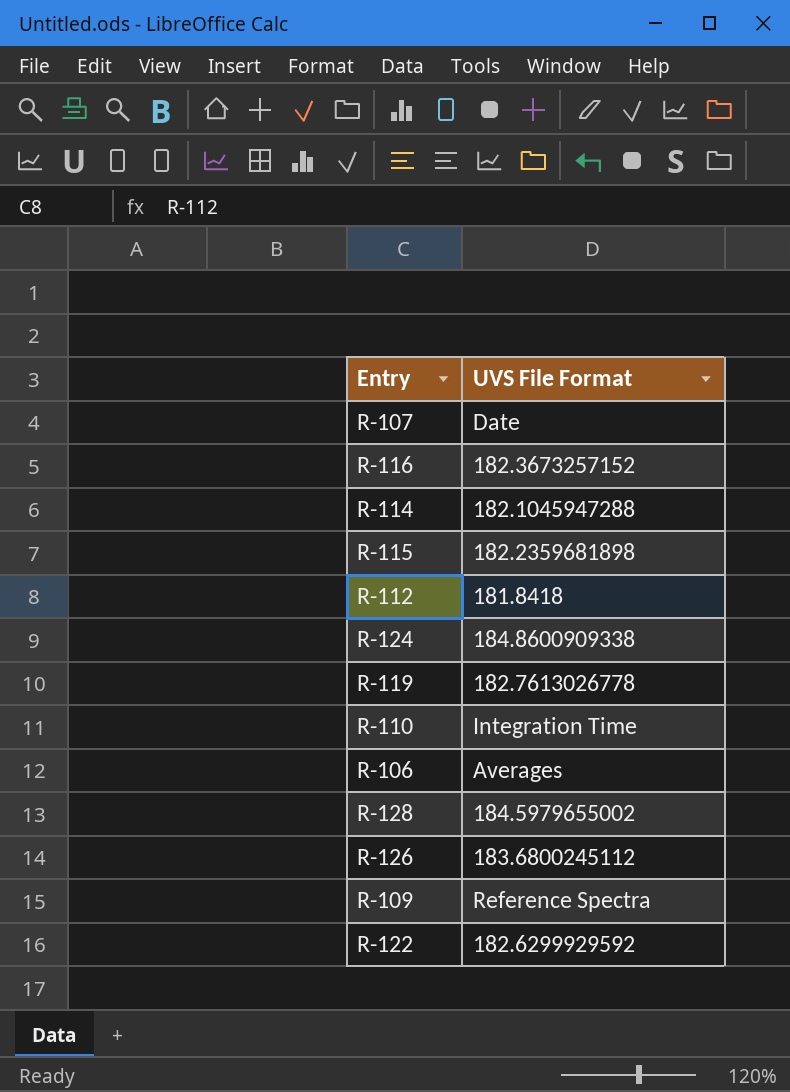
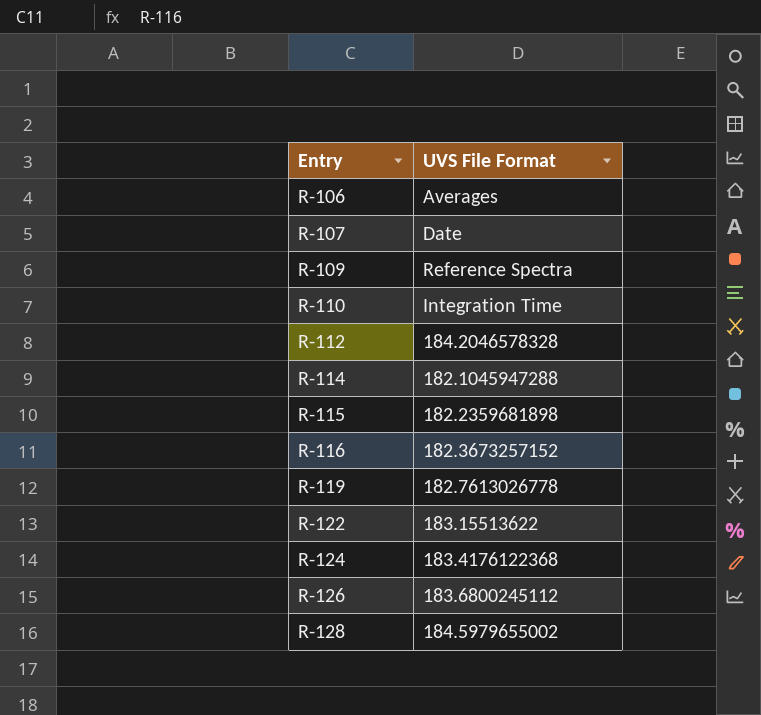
row order: none -> Entry ascending
R-112 | UVS File Format: 181.8418 -> 184.2046578328
R-122 | UVS File Format: 182.6299929592 -> 183.15513622
R-124 | UVS File Format: 184.8600909338 -> 183.4176122368

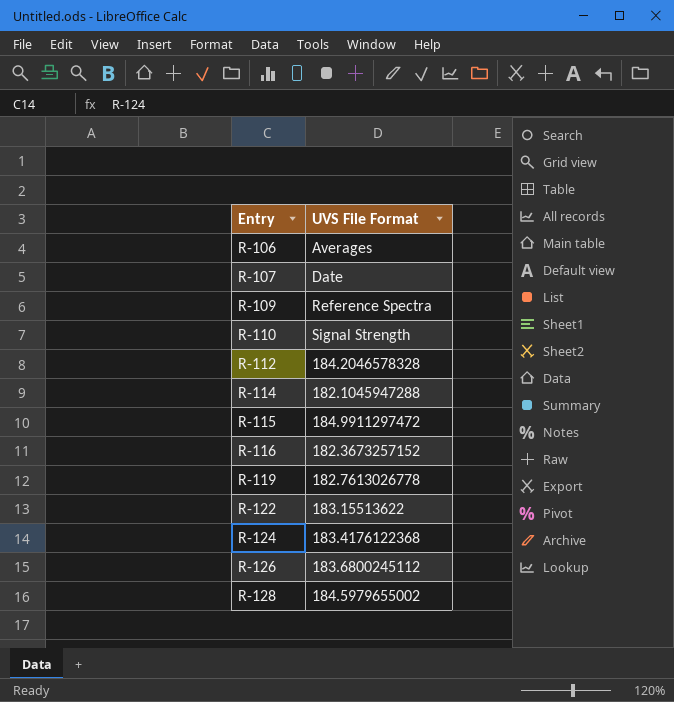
R-110 | UVS File Format: Integration Time -> Signal Strength
R-115 | UVS File Format: 182.2359681898 -> 184.9911297472

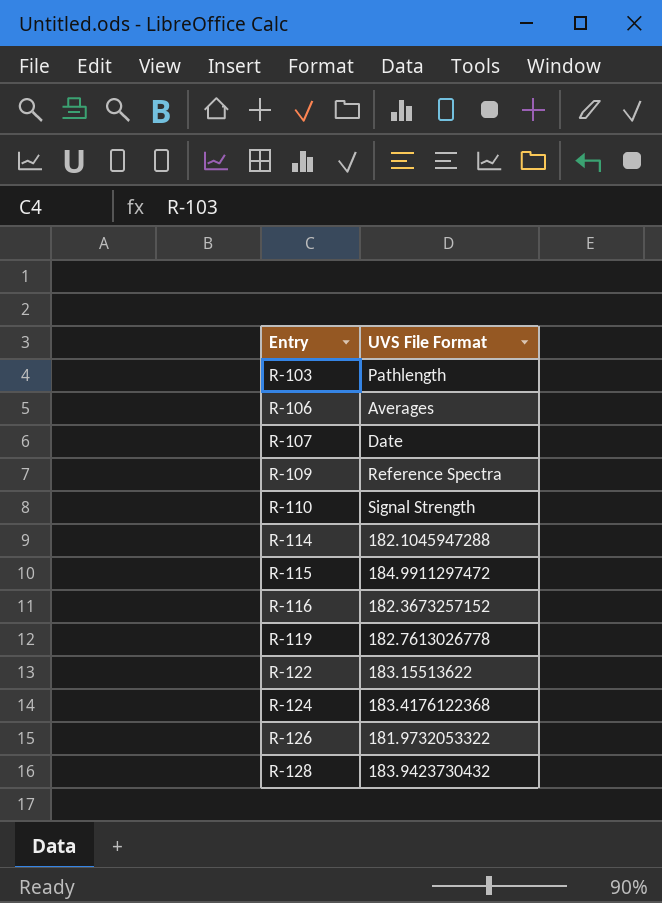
row R-112: 184.2046578328 -> none
row R-103: none -> Pathlength
R-126 | UVS File Format: 183.6800245112 -> 181.9732053322
R-128 | UVS File Format: 184.5979655002 -> 183.9423730432

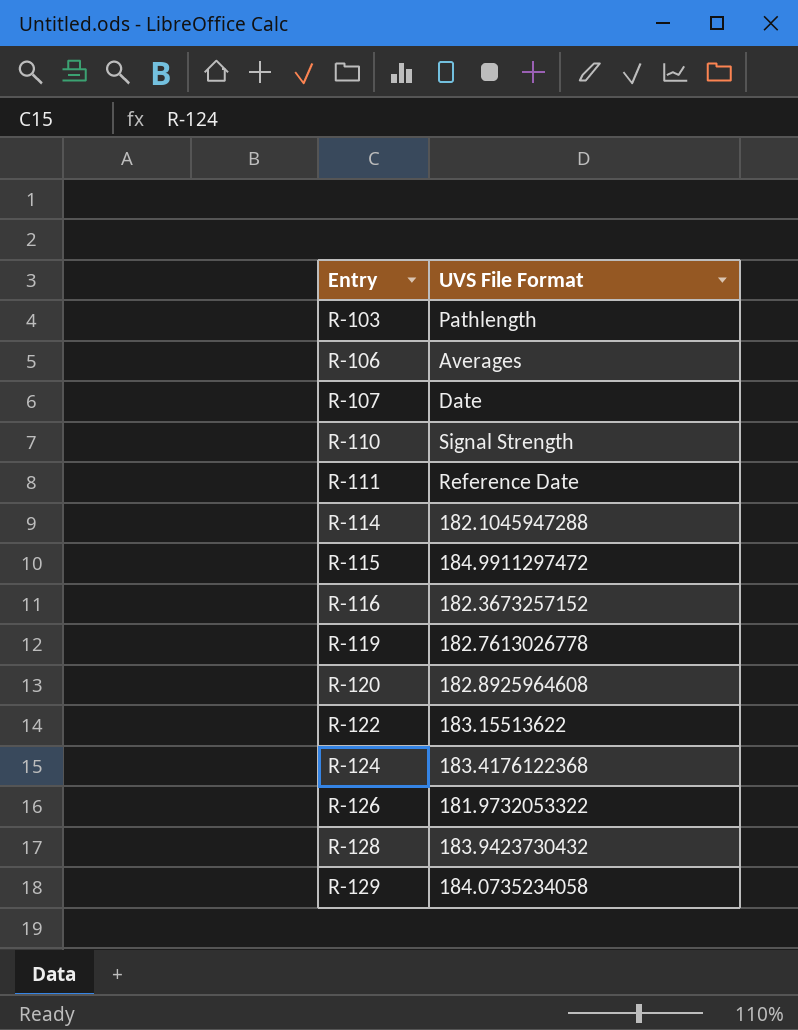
row R-109: Reference Spectra -> none
row R-111: none -> Reference Date
row R-120: none -> 182.8925964608
row R-129: none -> 184.0735234058

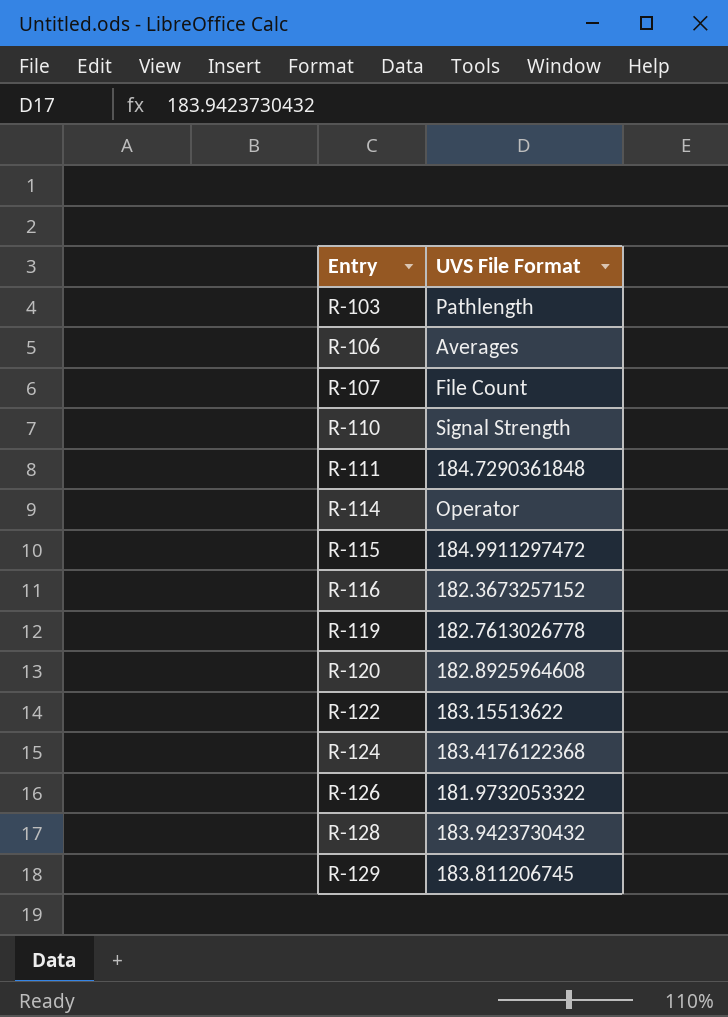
R-107 | UVS File Format: Date -> File Count
R-111 | UVS File Format: Reference Date -> 184.7290361848
R-114 | UVS File Format: 182.1045947288 -> Operator
R-129 | UVS File Format: 184.0735234058 -> 183.811206745

